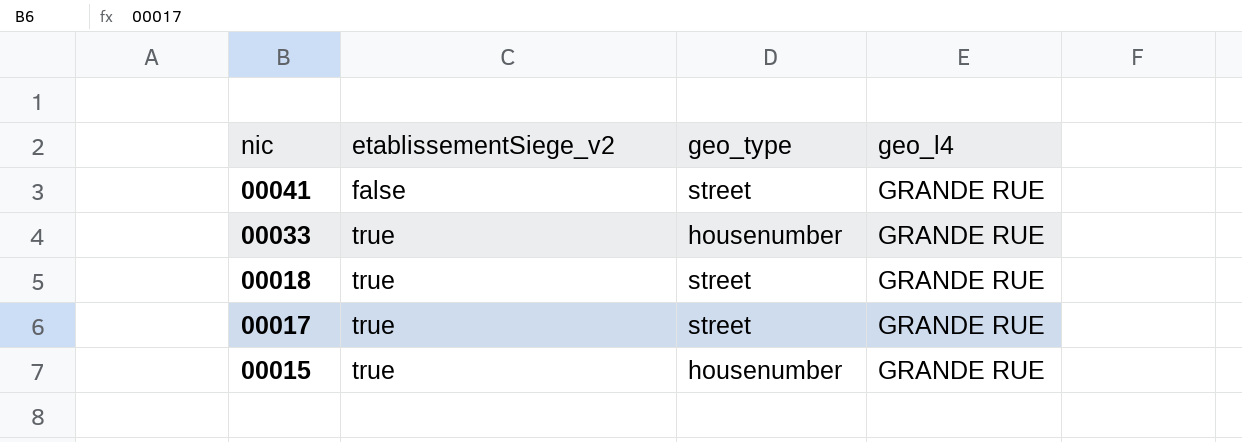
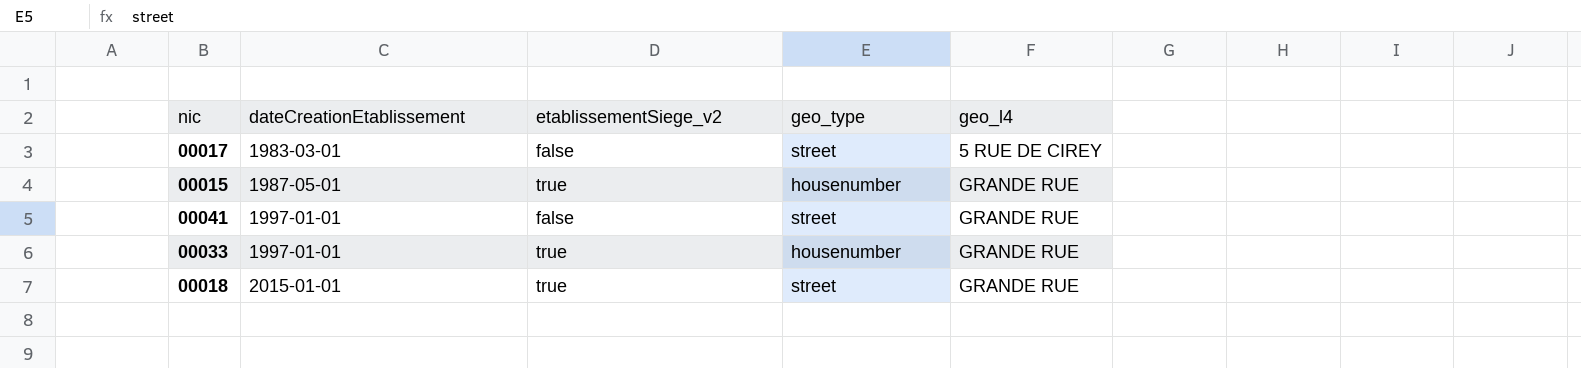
row order: nic descending -> dateCreationEtablissement ascending
column dateCreationEtablissement | position: none -> 2
00017 | etablissementSiege_v2: true -> false
00017 | geo_l4: GRANDE RUE -> 5 RUE DE CIREY

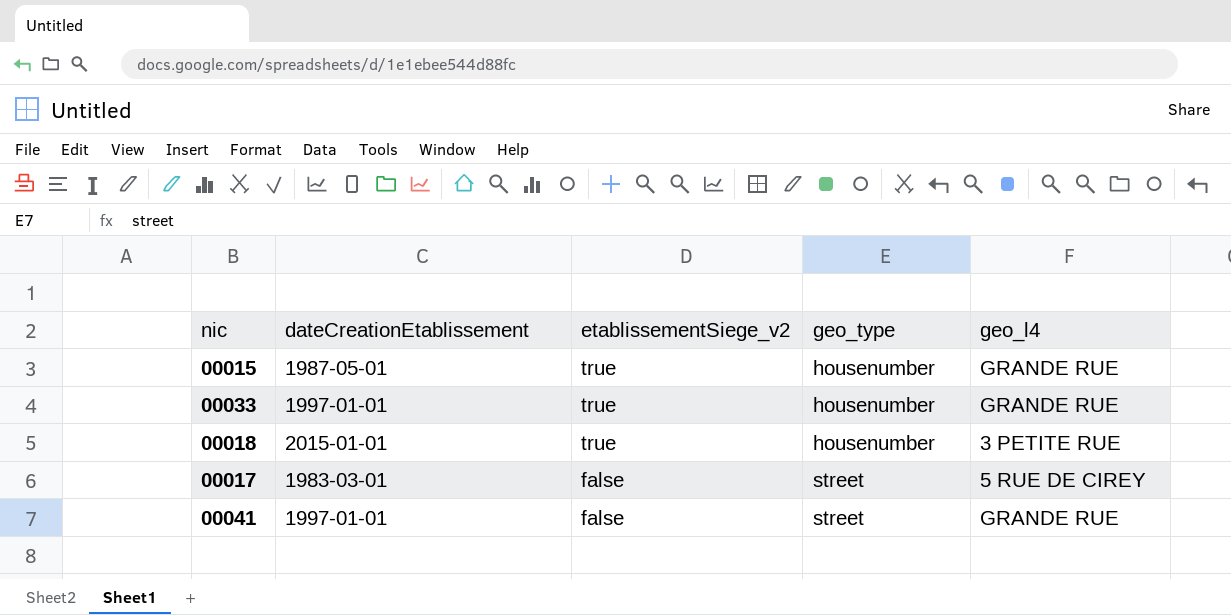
row order: dateCreationEtablissement ascending -> etablissementSiege_v2 descending
00018 | geo_type: street -> housenumber
00018 | geo_l4: GRANDE RUE -> 3 PETITE RUE

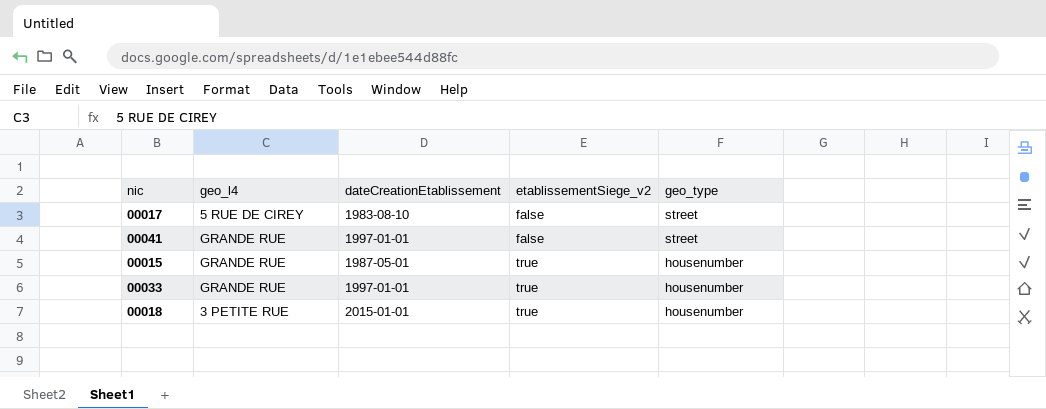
row order: etablissementSiege_v2 descending -> etablissementSiege_v2 ascending
column geo_l4 | position: 5 -> 2
00017 | dateCreationEtablissement: 1983-03-01 -> 1983-08-10

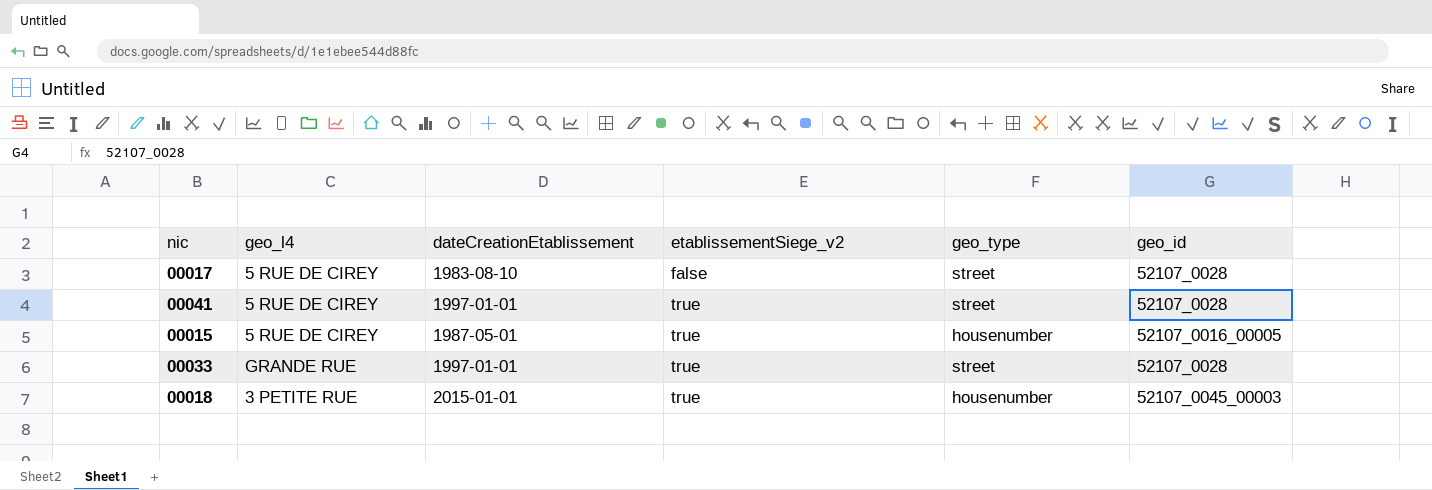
column geo_id | position: none -> 6
00041 | geo_l4: GRANDE RUE -> 5 RUE DE CIREY
00041 | etablissementSiege_v2: false -> true
00015 | geo_l4: GRANDE RUE -> 5 RUE DE CIREY
00033 | geo_type: housenumber -> street

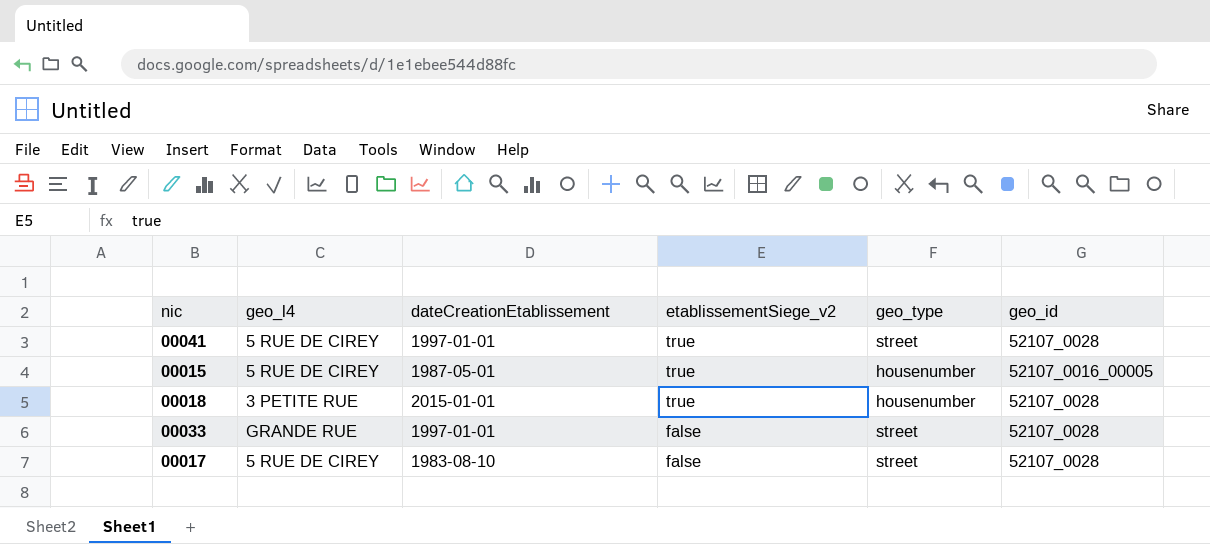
row order: etablissementSiege_v2 ascending -> etablissementSiege_v2 descending
00018 | geo_id: 52107_0045_00003 -> 52107_0028
00033 | etablissementSiege_v2: true -> false

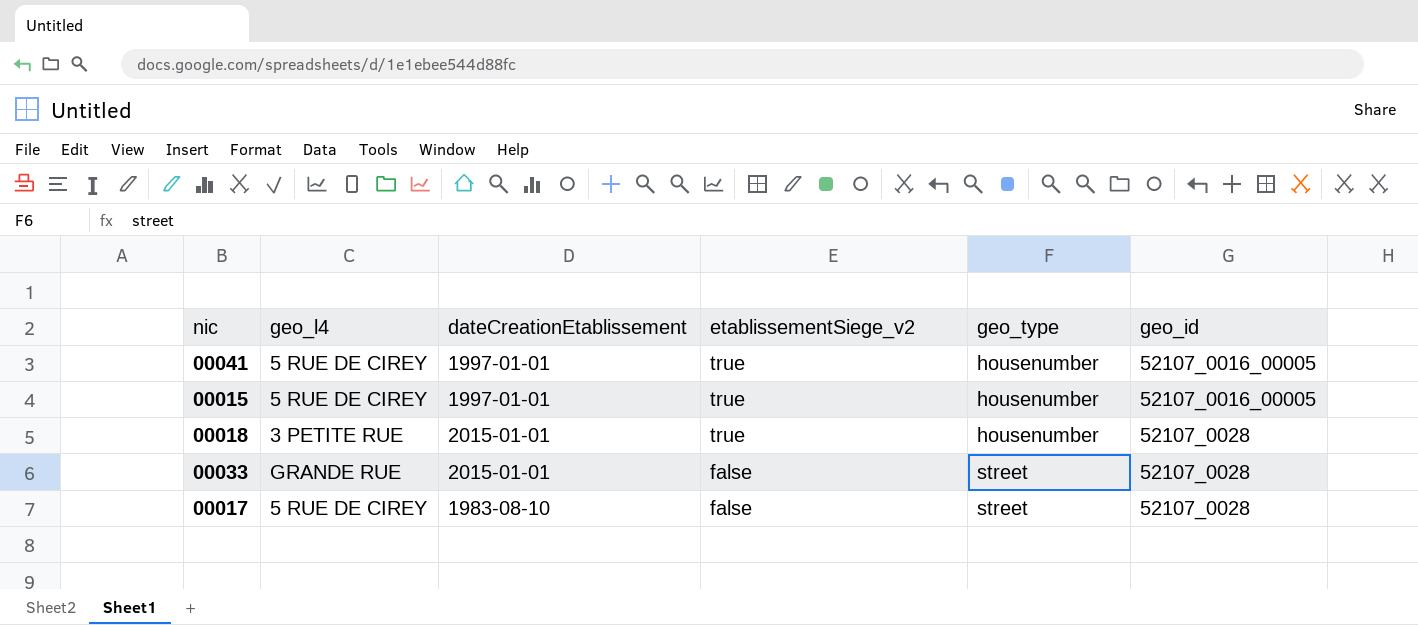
00041 | geo_type: street -> housenumber
00041 | geo_id: 52107_0028 -> 52107_0016_00005
00015 | dateCreationEtablissement: 1987-05-01 -> 1997-01-01
00033 | dateCreationEtablissement: 1997-01-01 -> 2015-01-01

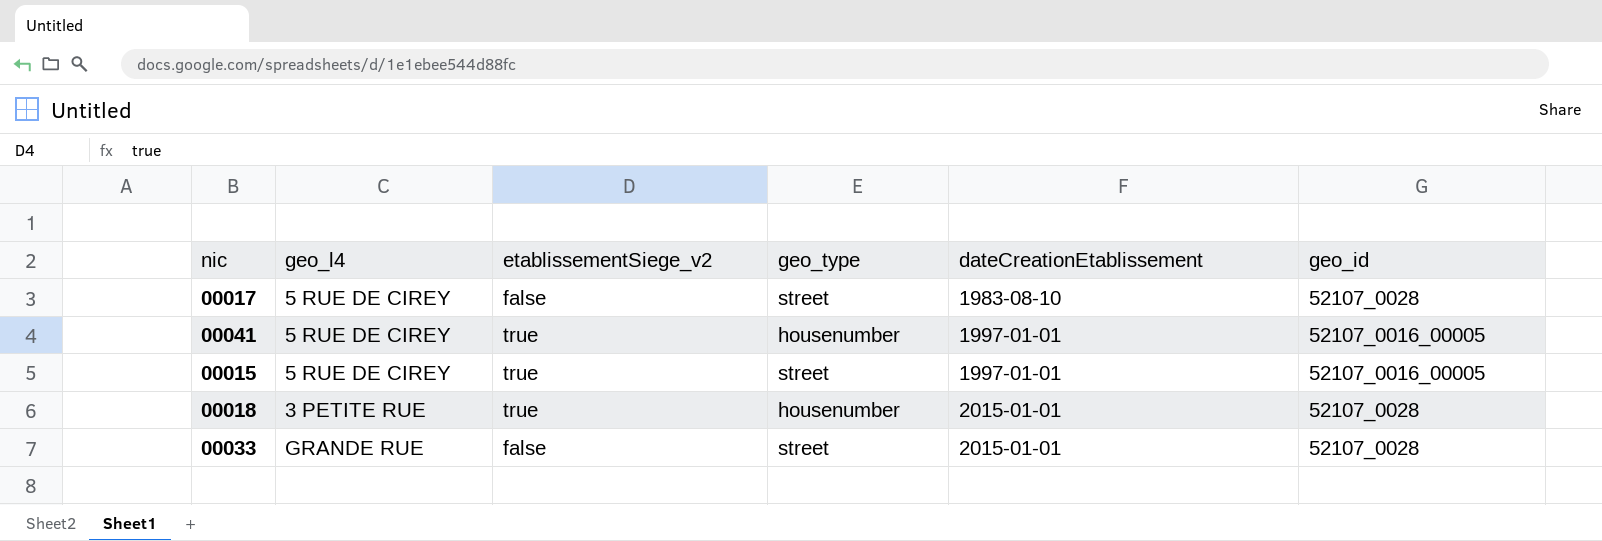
row order: etablissementSiege_v2 descending -> dateCreationEtablissement ascending
column dateCreationEtablissement | position: 3 -> 5
00015 | geo_type: housenumber -> street

